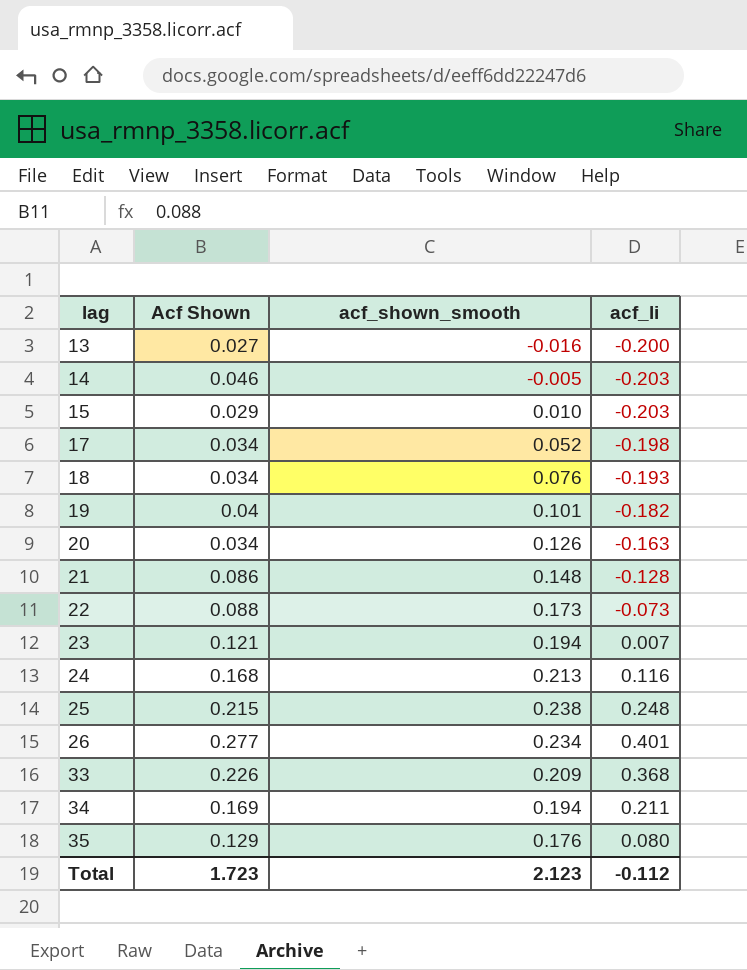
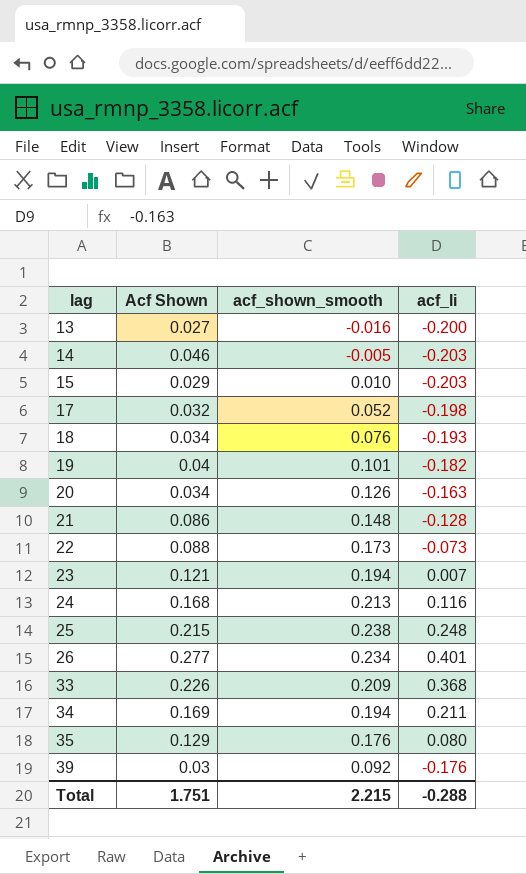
17 | Acf Shown: 0.034 -> 0.032
row 39: none -> 0.03 | 0.092 | -0.176
Total | Acf Shown: 1.723 -> 1.751
Total | acf_shown_smooth: 2.123 -> 2.215
Total | acf_li: -0.112 -> -0.288

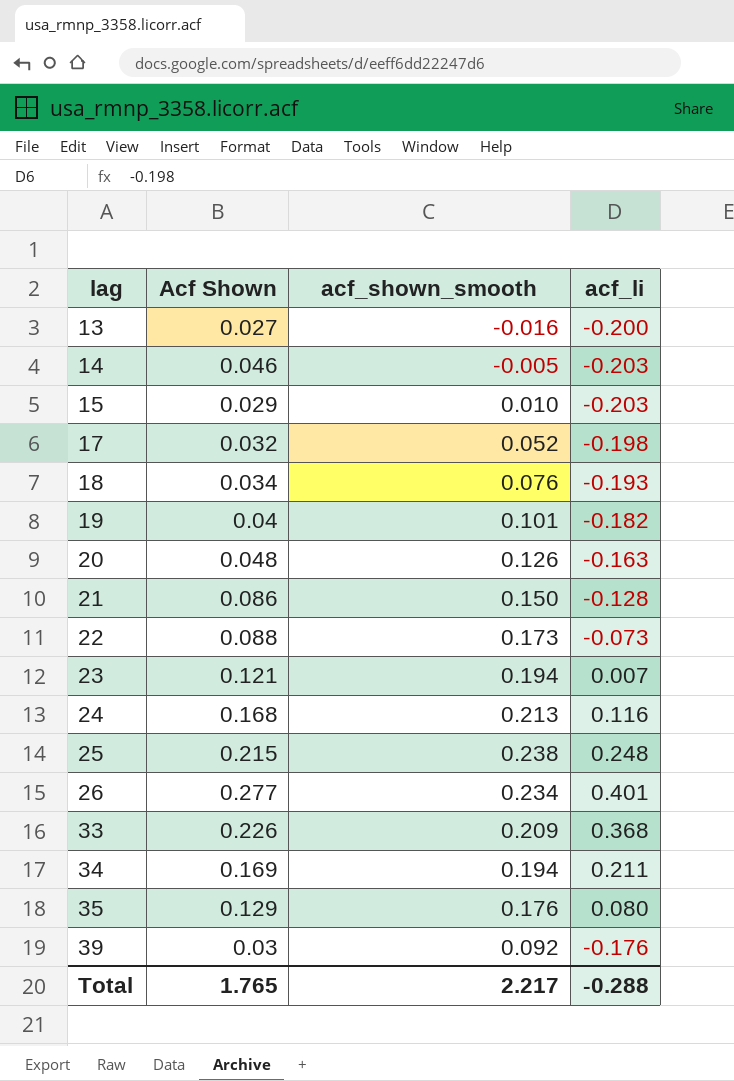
20 | Acf Shown: 0.034 -> 0.048
21 | acf_shown_smooth: 0.148 -> 0.150
Total | Acf Shown: 1.751 -> 1.765
Total | acf_shown_smooth: 2.215 -> 2.217

